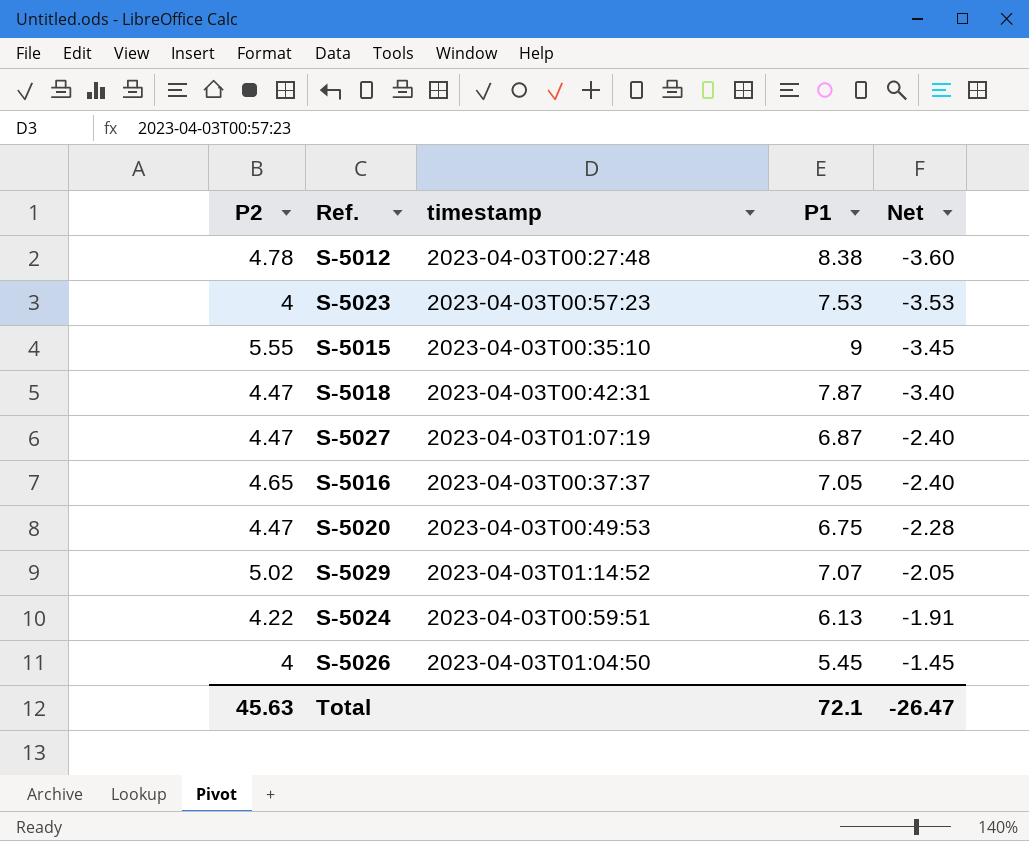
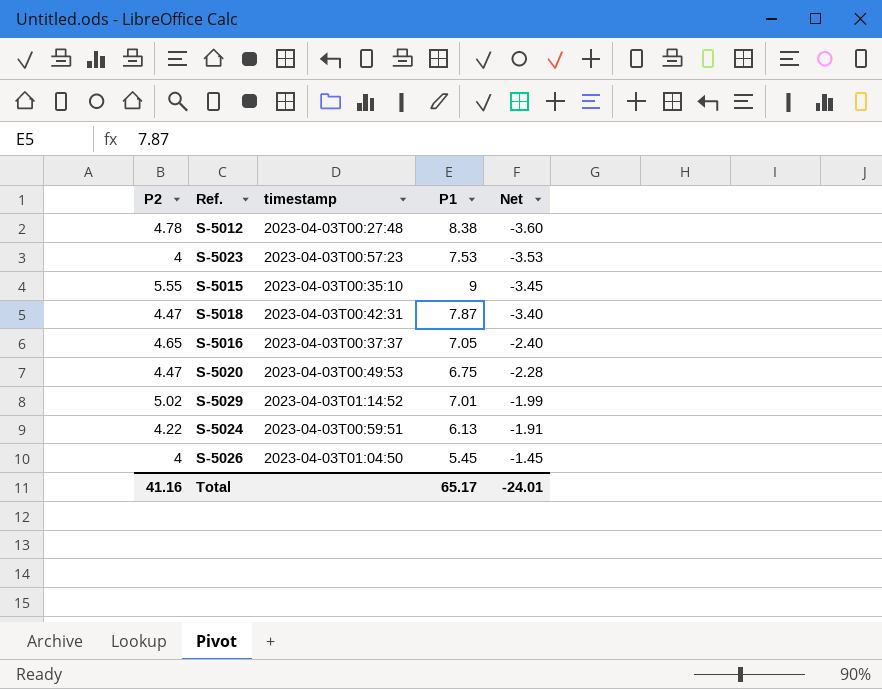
row S-5027: 4.47 | 2023-04-03T01:07:19 | 6.87 | -2.40 -> none
S-5029 | P1: 7.07 -> 7.01
S-5029 | Net: -2.05 -> -1.99
Total | P2: 45.63 -> 41.16
Total | P1: 72.1 -> 65.17
Total | Net: -26.47 -> -24.01

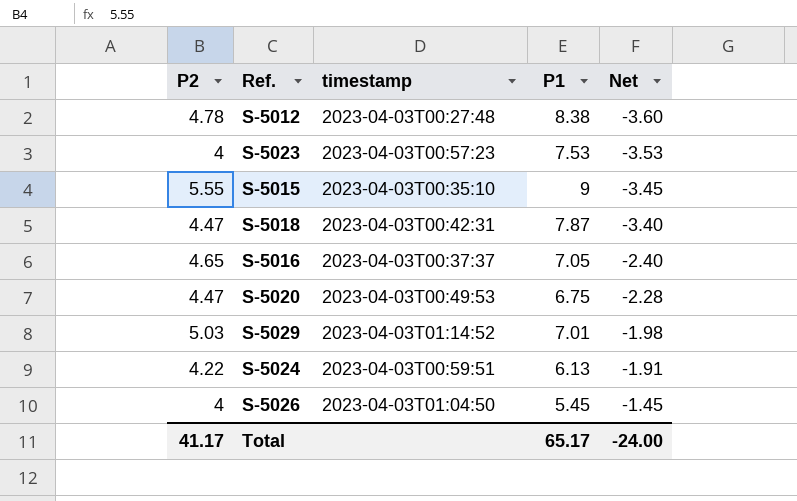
S-5029 | P2: 5.02 -> 5.03
S-5029 | Net: -1.99 -> -1.98
Total | P2: 41.16 -> 41.17
Total | Net: -24.01 -> -24.00

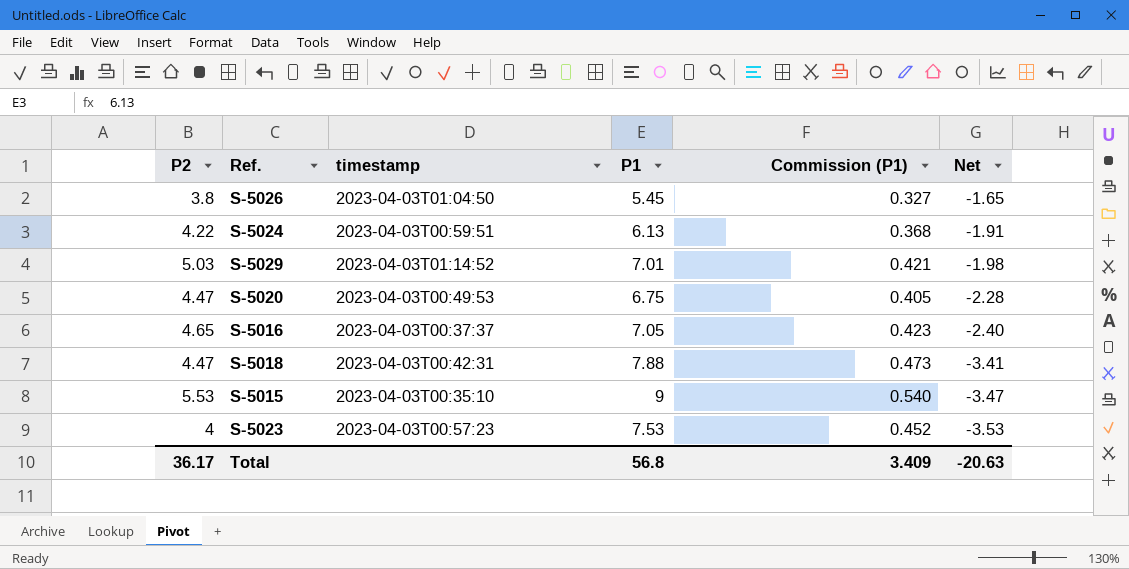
row order: Net ascending -> Net descending
column Commission (P1) | formula: none -> [P1] * 0.06
row S-5012: 4.78 | 2023-04-03T00:27:48 | 8.38 | -3.60 -> none
S-5026 | P2: 4 -> 3.8
S-5026 | Net: -1.45 -> -1.65
S-5018 | P1: 7.87 -> 7.88
S-5018 | Net: -3.40 -> -3.41
S-5015 | P2: 5.55 -> 5.53
S-5015 | Net: -3.45 -> -3.47
Total | P2: 41.17 -> 36.17
Total | P1: 65.17 -> 56.8
Total | Net: -24.00 -> -20.63

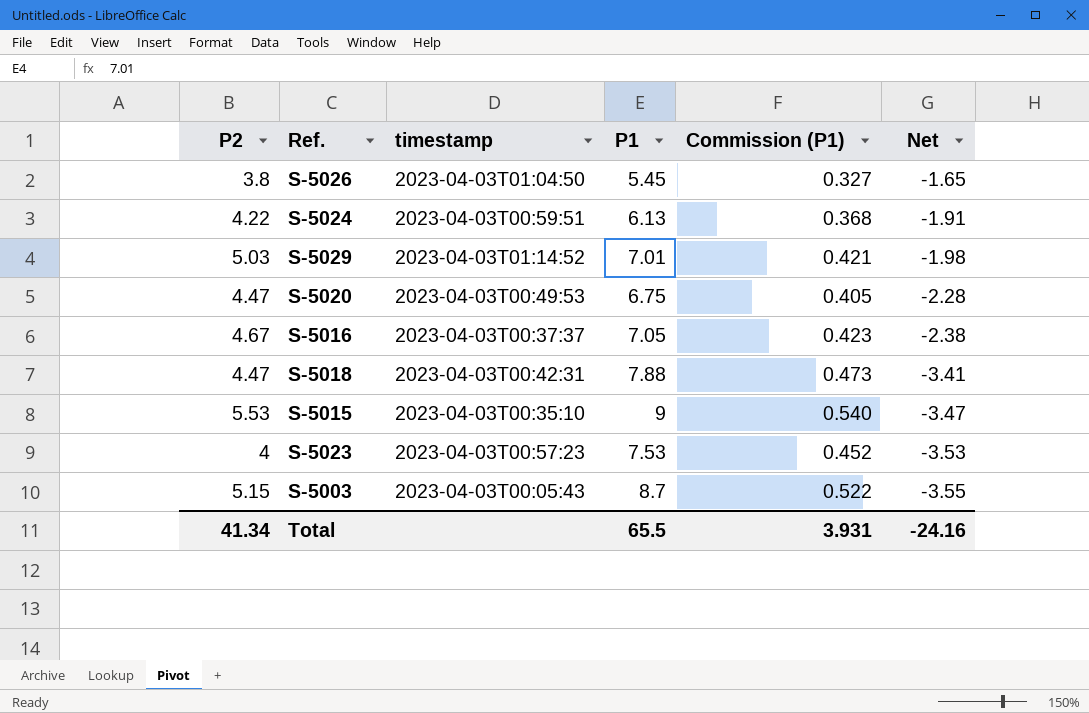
S-5016 | P2: 4.65 -> 4.67
S-5016 | Net: -2.40 -> -2.38
row S-5003: none -> 5.15 | 2023-04-03T00:05:43 | 8.7 | 0.522 | -3.55
Total | P2: 36.17 -> 41.34
Total | P1: 56.8 -> 65.5
Total | Commission (P1): 3.409 -> 3.931
Total | Net: -20.63 -> -24.16

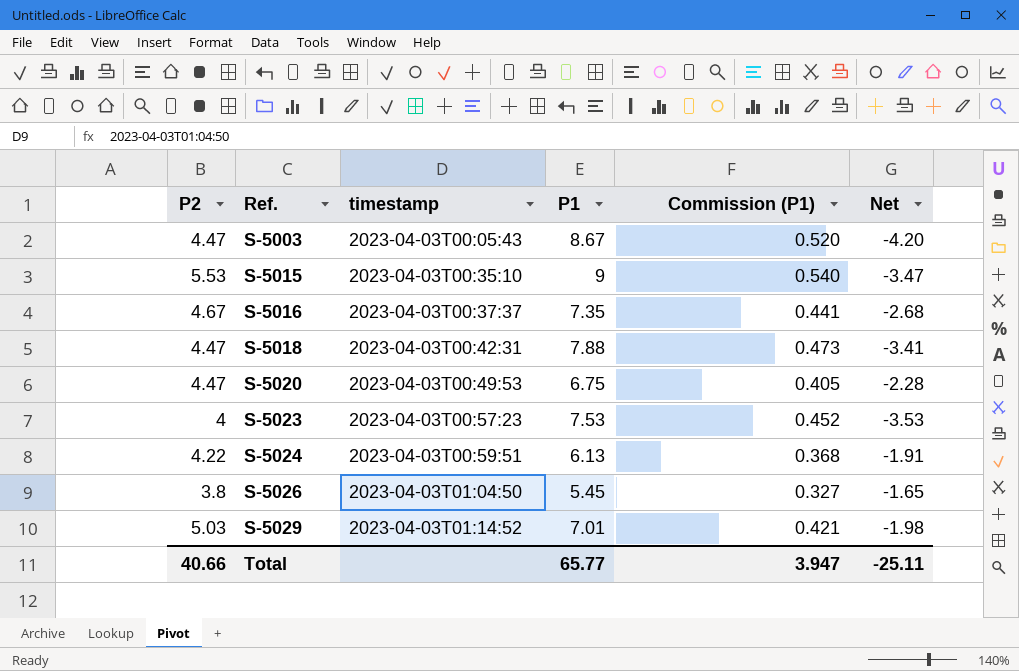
row order: Net descending -> Ref. ascending
S-5003 | P2: 5.15 -> 4.47
S-5003 | P1: 8.7 -> 8.67
S-5003 | Commission (P1): 0.522 -> 0.520
S-5003 | Net: -3.55 -> -4.20
S-5016 | P1: 7.05 -> 7.35
S-5016 | Commission (P1): 0.423 -> 0.441
S-5016 | Net: -2.38 -> -2.68
Total | P2: 41.34 -> 40.66
Total | P1: 65.5 -> 65.77
Total | Commission (P1): 3.931 -> 3.947
Total | Net: -24.16 -> -25.11

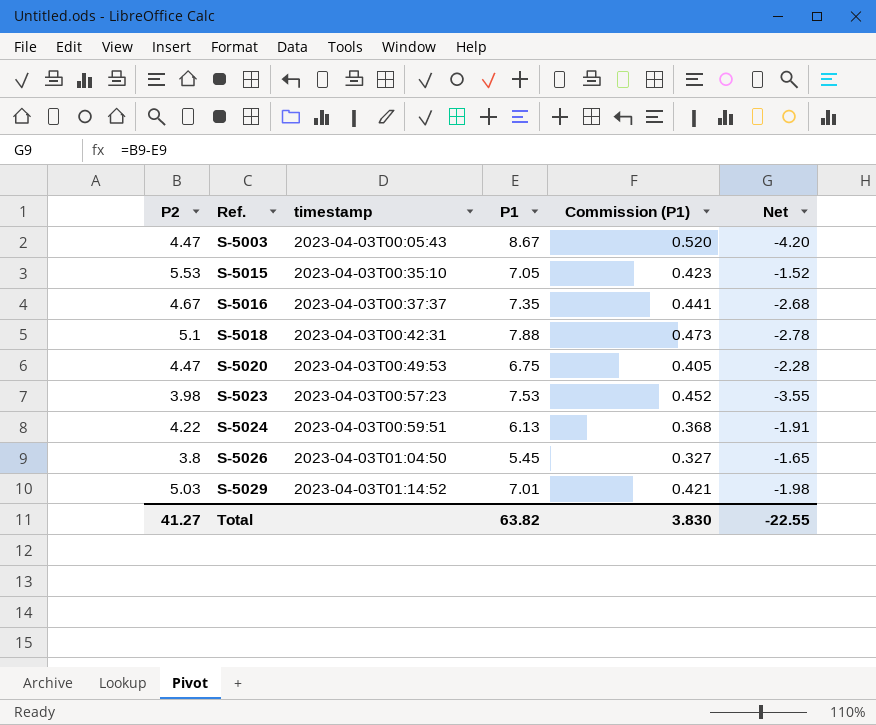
S-5015 | P1: 9 -> 7.05
S-5015 | Commission (P1): 0.540 -> 0.423
S-5015 | Net: -3.47 -> -1.52
S-5018 | P2: 4.47 -> 5.1
S-5018 | Net: -3.41 -> -2.78
S-5023 | P2: 4 -> 3.98
S-5023 | Net: -3.53 -> -3.55
Total | P2: 40.66 -> 41.27
Total | P1: 65.77 -> 63.82
Total | Commission (P1): 3.947 -> 3.830
Total | Net: -25.11 -> -22.55

